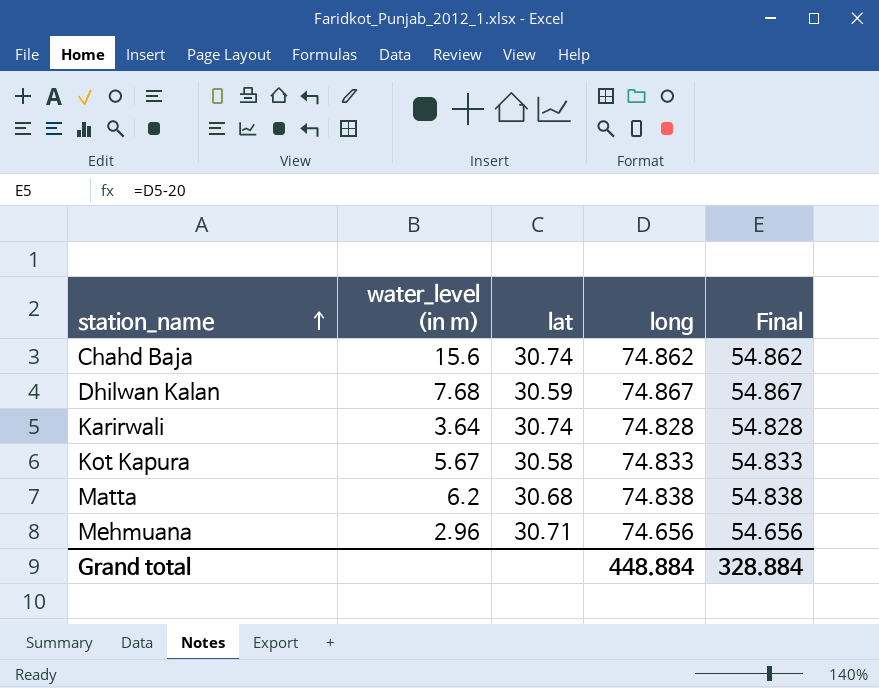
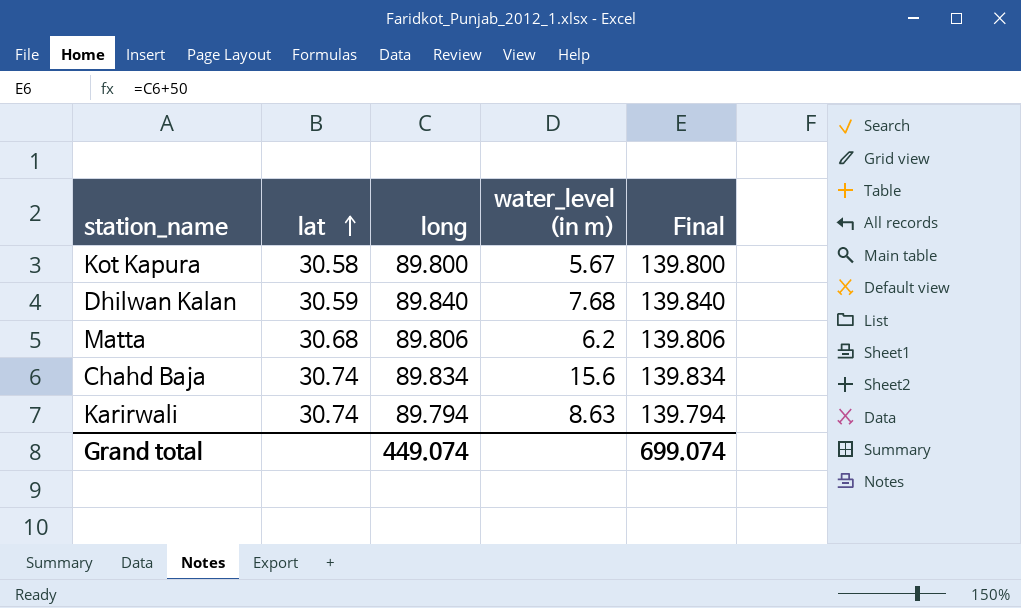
row order: station_name ascending -> lat ascending
column water_level (in m) | position: 2 -> 4
column Final | formula: [long] - 20 -> [long] + 50
row Mehmuana: 2.96 | 30.71 | 74.656 | 54.656 -> none
Kot Kapura | long: 74.833 -> 89.800
Dhilwan Kalan | long: 74.867 -> 89.840
Matta | long: 74.838 -> 89.806
Chahd Baja | long: 74.862 -> 89.834
Karirwali | long: 74.828 -> 89.794
Karirwali | water_level (in m): 3.64 -> 8.63
Grand total | long: 448.884 -> 449.074
Grand total | Final: 328.884 -> 699.074

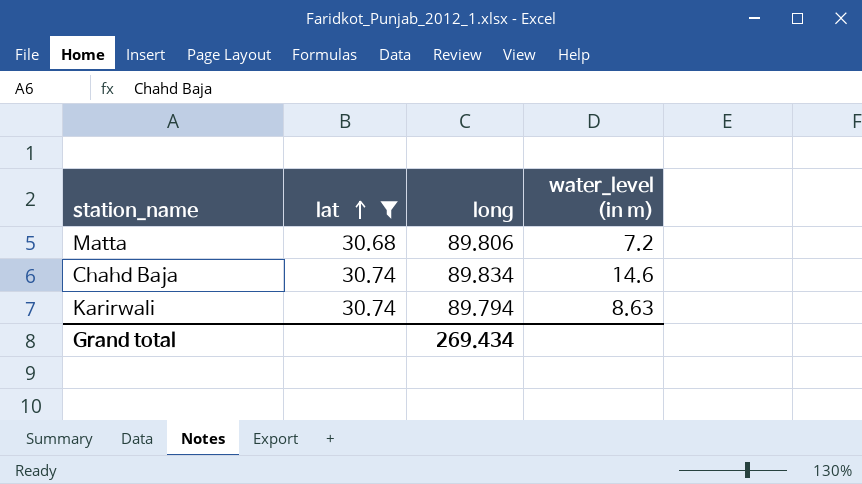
filter: none -> lat >= 30.68
column Final | formula: [long] + 50 -> none
Matta | water_level (in m): 6.2 -> 7.2
Chahd Baja | water_level (in m): 15.6 -> 14.6
Grand total | long: 449.074 -> 269.434

